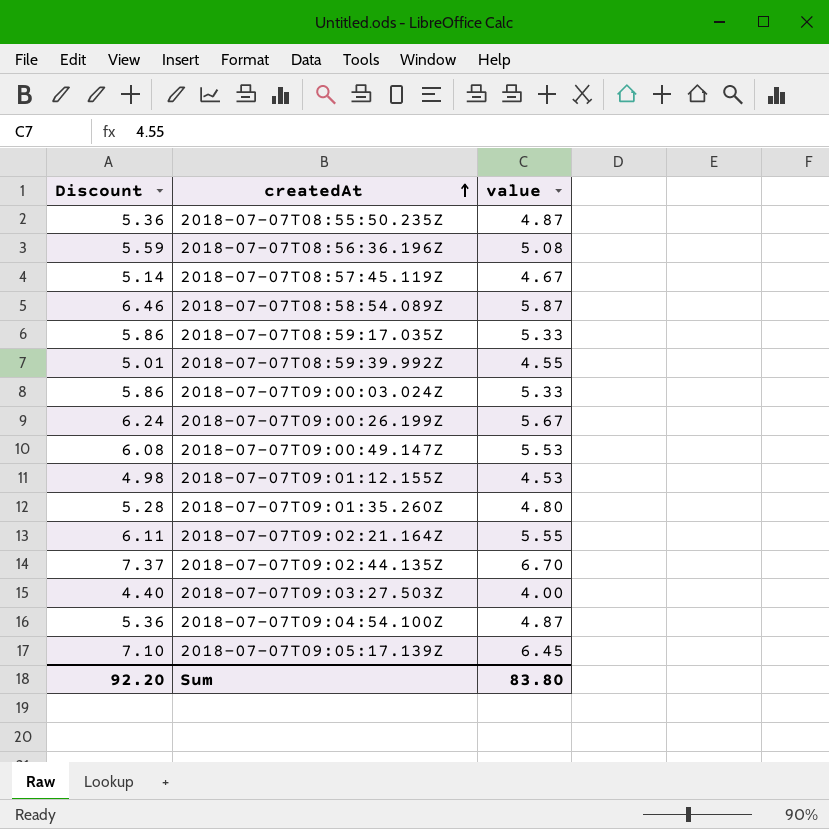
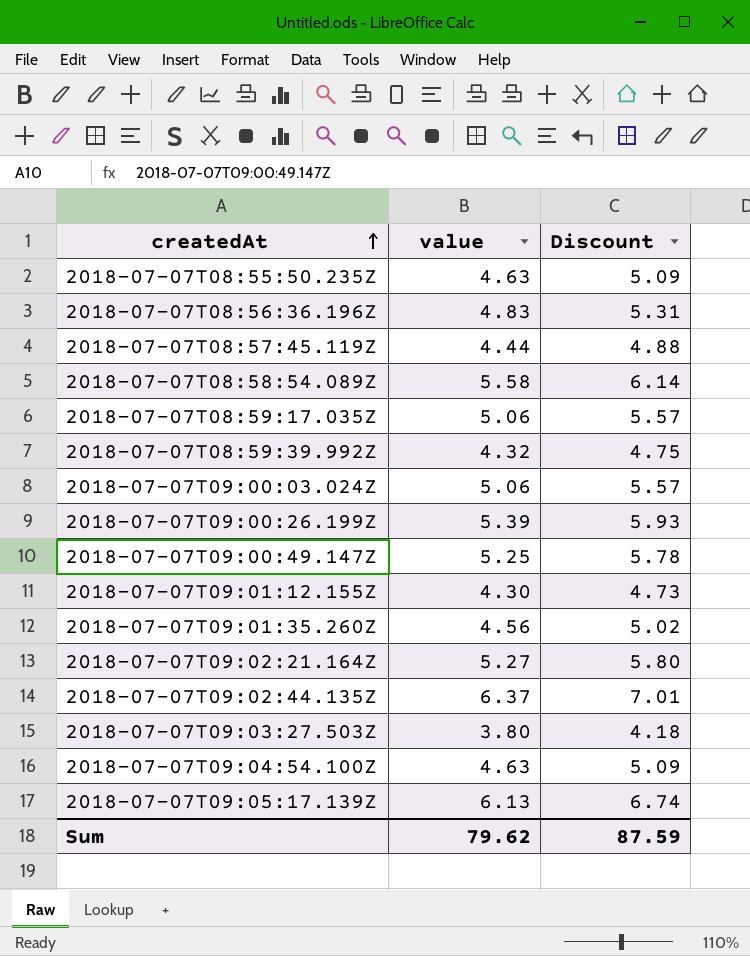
column Discount | position: 1 -> 3
2018-07-07T08:55:50.235Z | value: 4.87 -> 4.63
2018-07-07T08:55:50.235Z | Discount: 5.36 -> 5.09
2018-07-07T08:56:36.196Z | value: 5.08 -> 4.83
2018-07-07T08:56:36.196Z | Discount: 5.59 -> 5.31
2018-07-07T08:57:45.119Z | value: 4.67 -> 4.44
2018-07-07T08:57:45.119Z | Discount: 5.14 -> 4.88
2018-07-07T08:58:54.089Z | value: 5.87 -> 5.58
2018-07-07T08:58:54.089Z | Discount: 6.46 -> 6.14
2018-07-07T08:59:17.035Z | value: 5.33 -> 5.06
2018-07-07T08:59:17.035Z | Discount: 5.86 -> 5.57
2018-07-07T08:59:39.992Z | value: 4.55 -> 4.32
2018-07-07T08:59:39.992Z | Discount: 5.01 -> 4.75
2018-07-07T09:00:03.024Z | value: 5.33 -> 5.06
2018-07-07T09:00:03.024Z | Discount: 5.86 -> 5.57
2018-07-07T09:00:26.199Z | value: 5.67 -> 5.39
2018-07-07T09:00:26.199Z | Discount: 6.24 -> 5.93
2018-07-07T09:00:49.147Z | value: 5.53 -> 5.25
2018-07-07T09:00:49.147Z | Discount: 6.08 -> 5.78
2018-07-07T09:01:12.155Z | value: 4.53 -> 4.30
2018-07-07T09:01:12.155Z | Discount: 4.98 -> 4.73
2018-07-07T09:01:35.260Z | value: 4.80 -> 4.56
2018-07-07T09:01:35.260Z | Discount: 5.28 -> 5.02
2018-07-07T09:02:21.164Z | value: 5.55 -> 5.27
2018-07-07T09:02:21.164Z | Discount: 6.11 -> 5.80
2018-07-07T09:02:44.135Z | value: 6.70 -> 6.37
2018-07-07T09:02:44.135Z | Discount: 7.37 -> 7.01
2018-07-07T09:03:27.503Z | value: 4.00 -> 3.80
2018-07-07T09:03:27.503Z | Discount: 4.40 -> 4.18
2018-07-07T09:04:54.100Z | value: 4.87 -> 4.63
2018-07-07T09:04:54.100Z | Discount: 5.36 -> 5.09
2018-07-07T09:05:17.139Z | value: 6.45 -> 6.13
2018-07-07T09:05:17.139Z | Discount: 7.10 -> 6.74
Sum | value: 83.80 -> 79.62
Sum | Discount: 92.20 -> 87.59

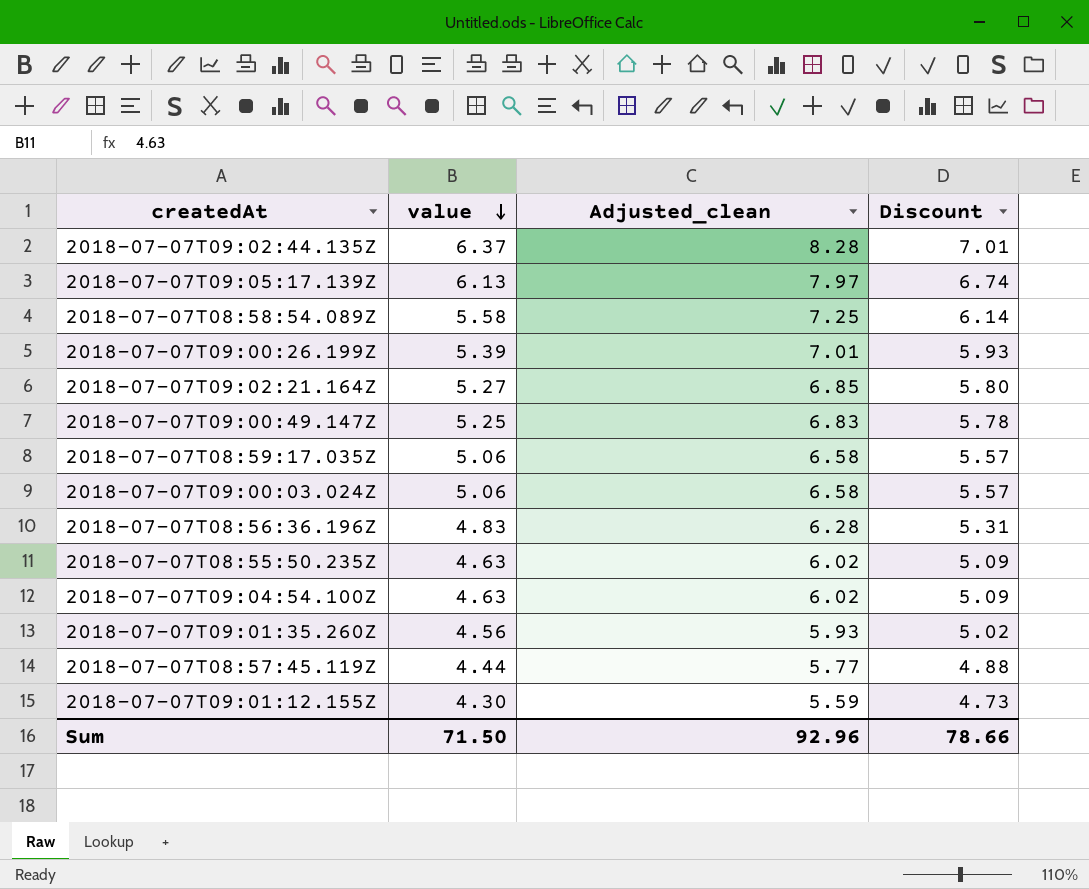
row order: createdAt ascending -> value descending
column Adjusted_clean | formula: none -> [value] * 1.3
row 2018-07-07T08:59:39.992Z: 4.32 | 4.75 -> none
row 2018-07-07T09:03:27.503Z: 3.80 | 4.18 -> none
Sum | value: 79.62 -> 71.50
Sum | Discount: 87.59 -> 78.66

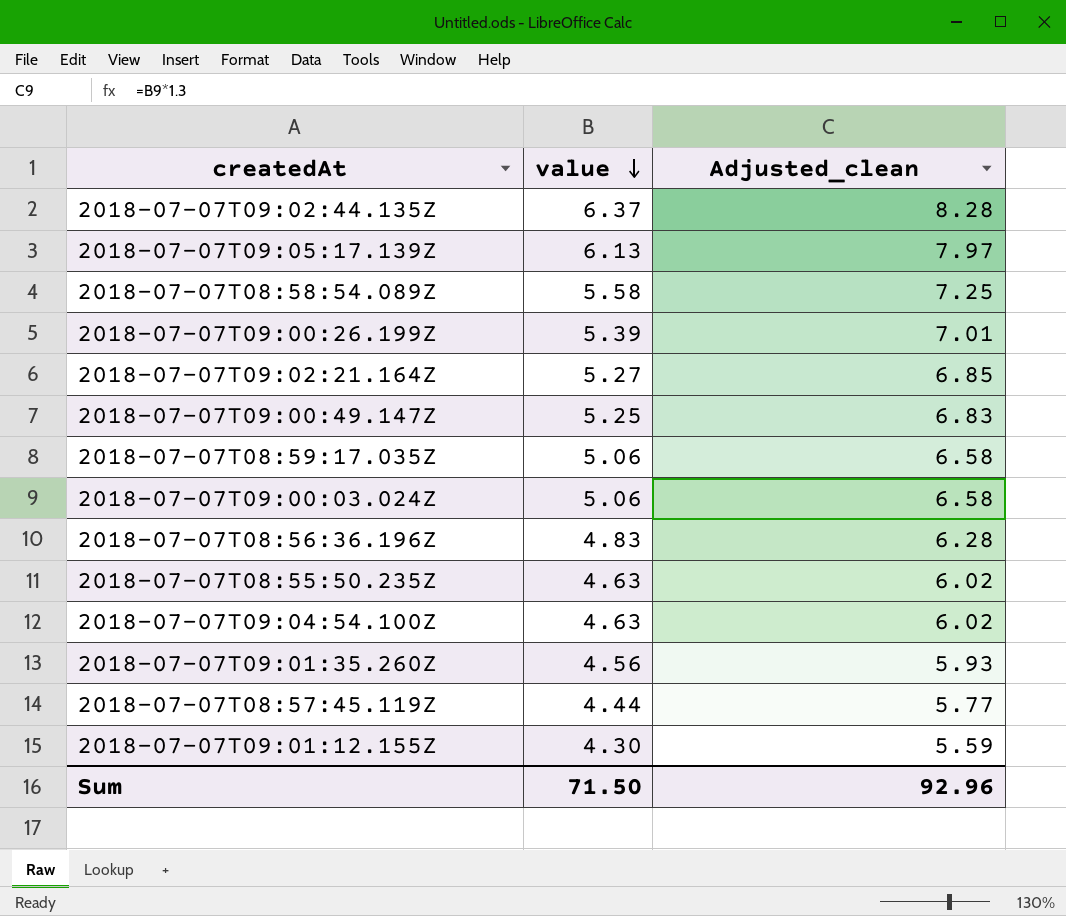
column Discount | formula: [value] * 1.1 -> none

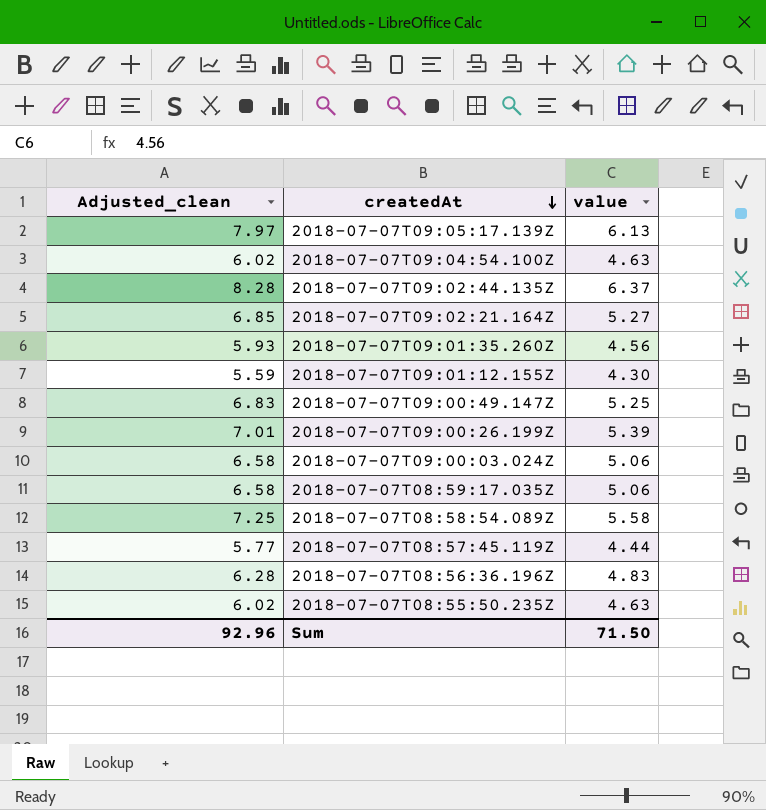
row order: value descending -> createdAt descending
column Adjusted_clean | position: 3 -> 1

